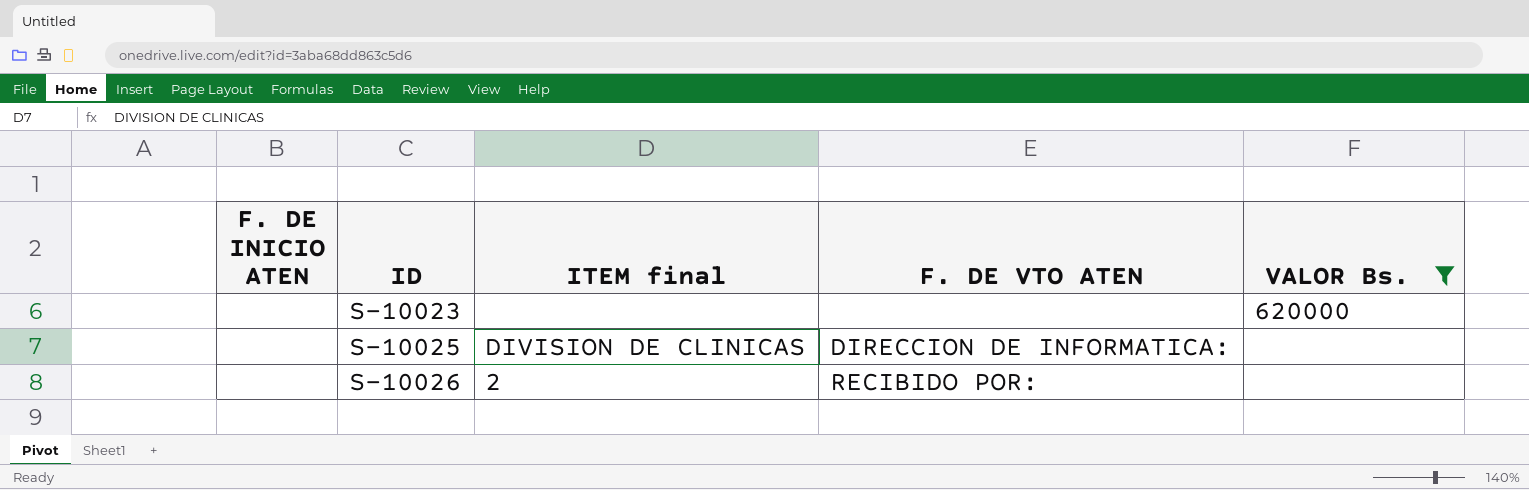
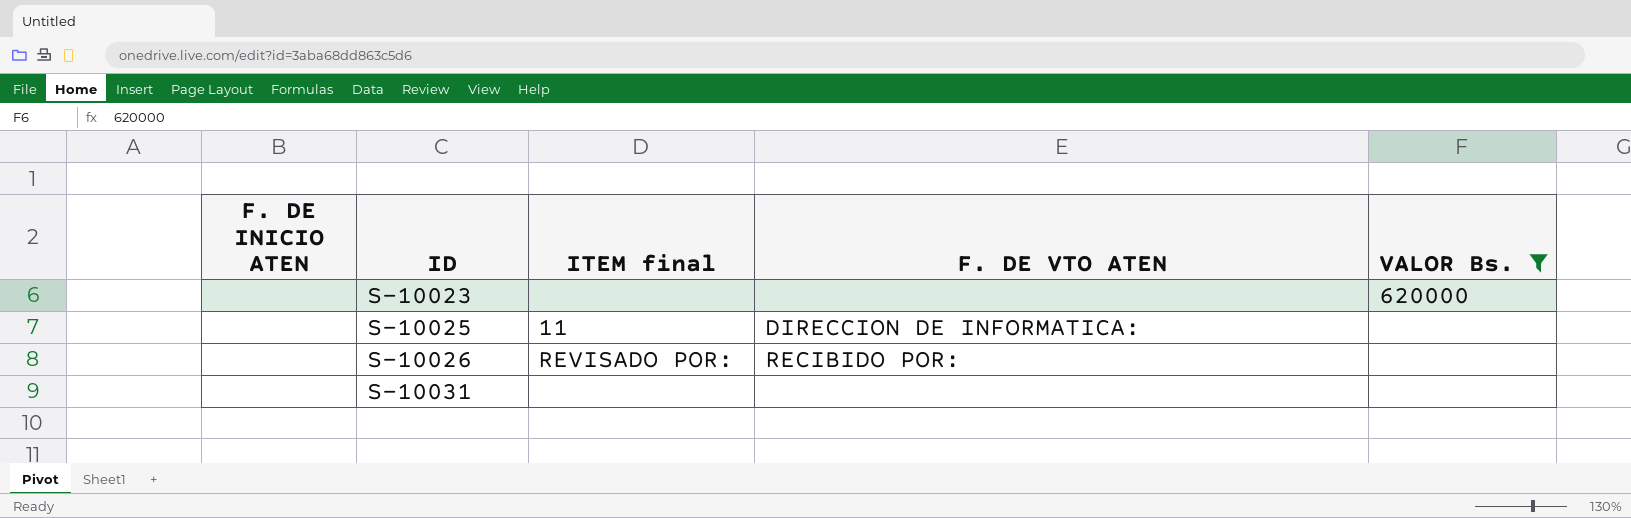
S-10025 | ITEM final: DIVISION DE CLINICAS -> 11
S-10026 | ITEM final: 2 -> REVISADO POR:
row S-10031: none -> none | none | none | none

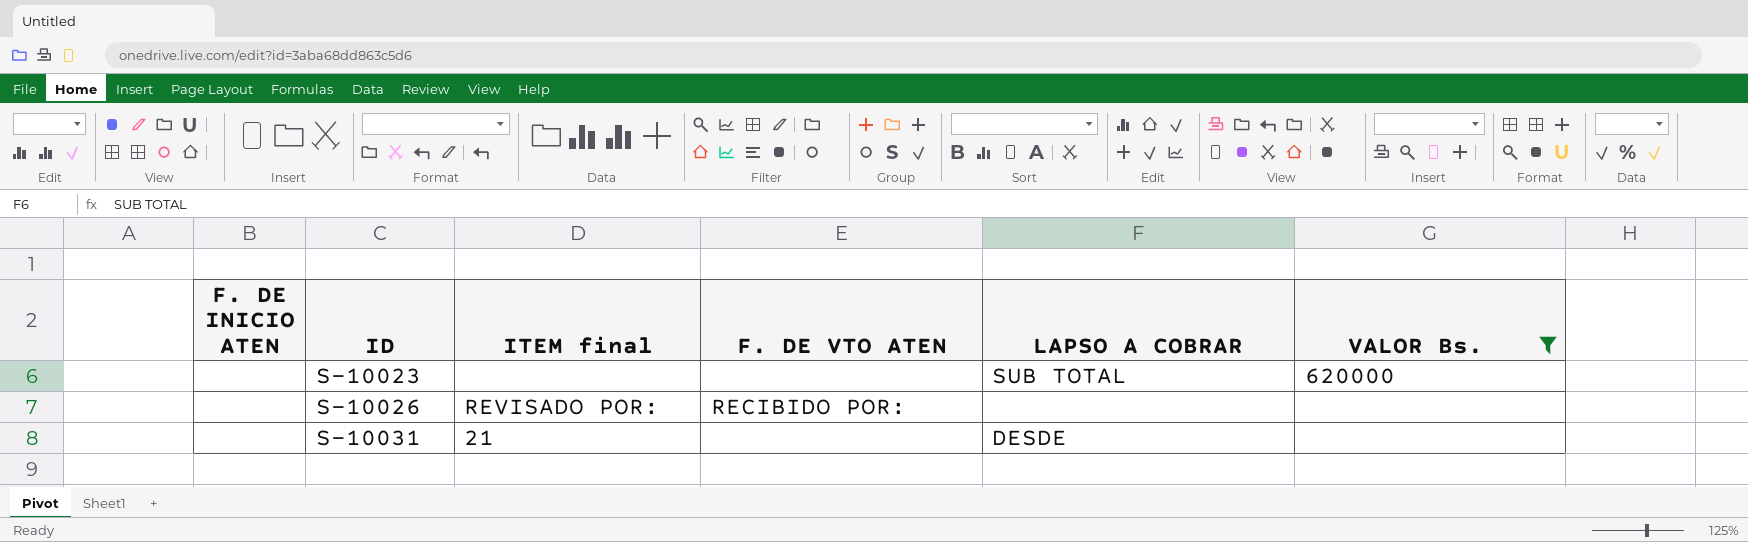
column LAPSO A COBRAR | position: none -> 5
row S-10025: none | 11 | DIRECCION DE INFORMATICA: | none -> none
S-10031 | ITEM final: none -> 21

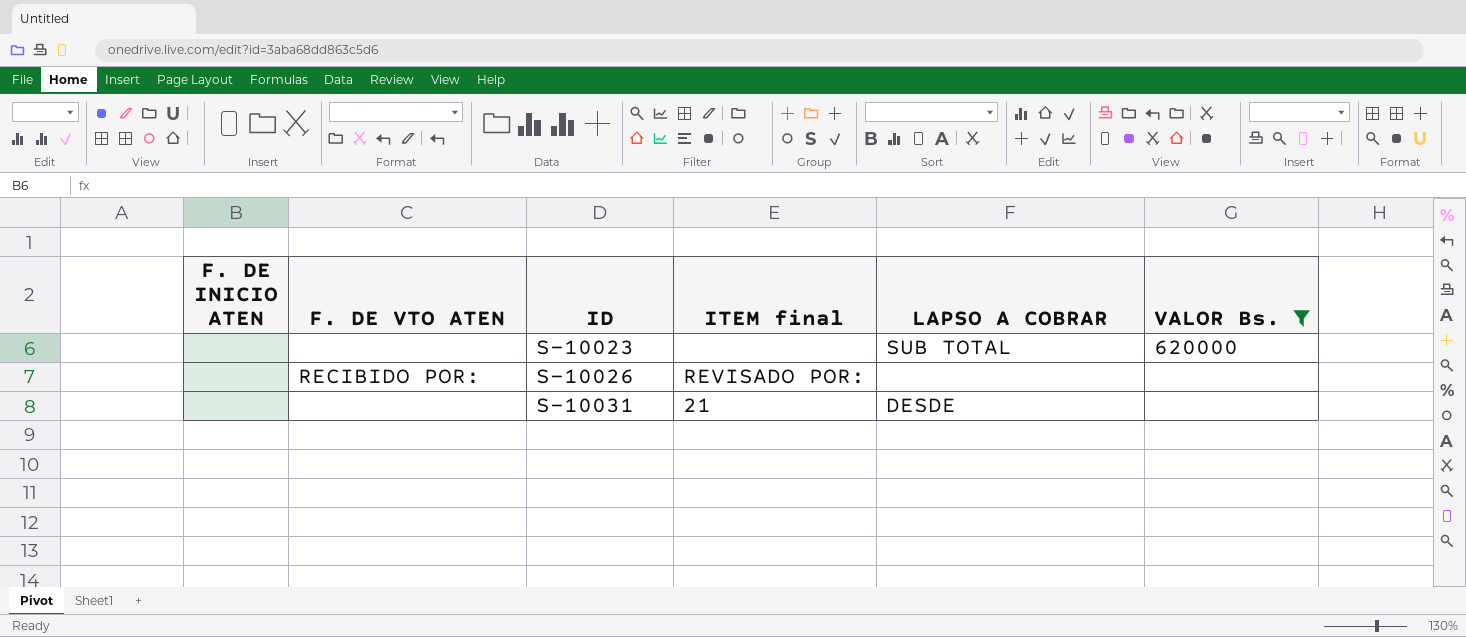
column F. DE VTO ATEN | position: 4 -> 2

